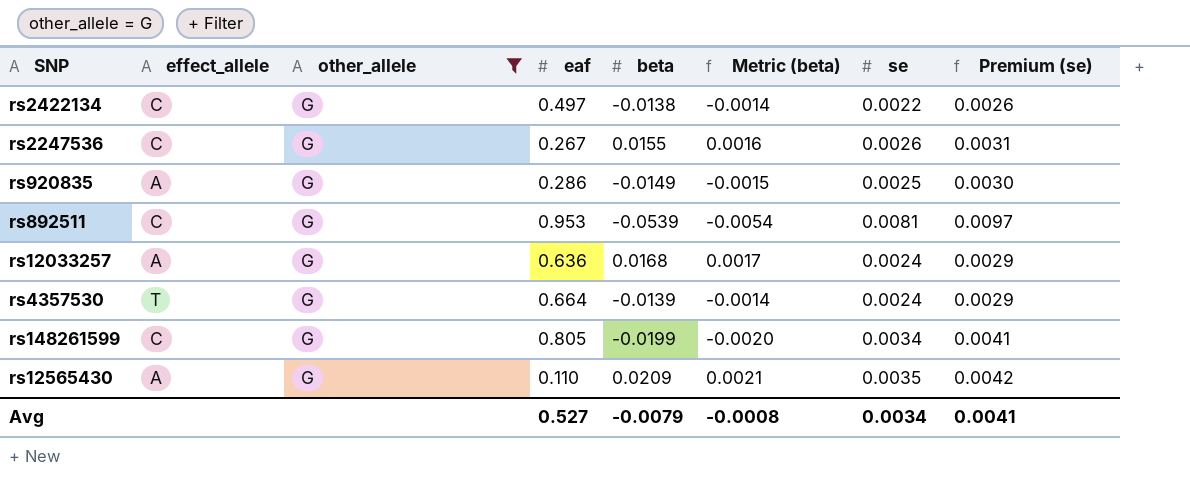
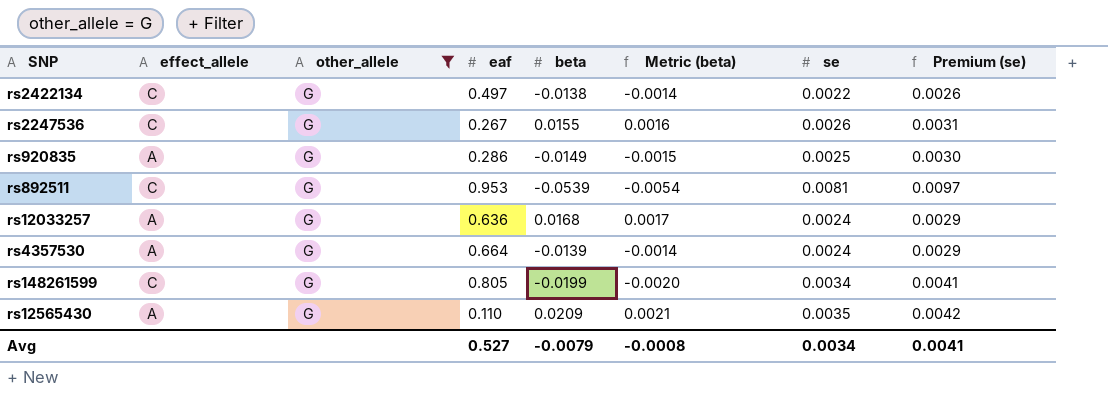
rs4357530 | effect_allele: T -> A

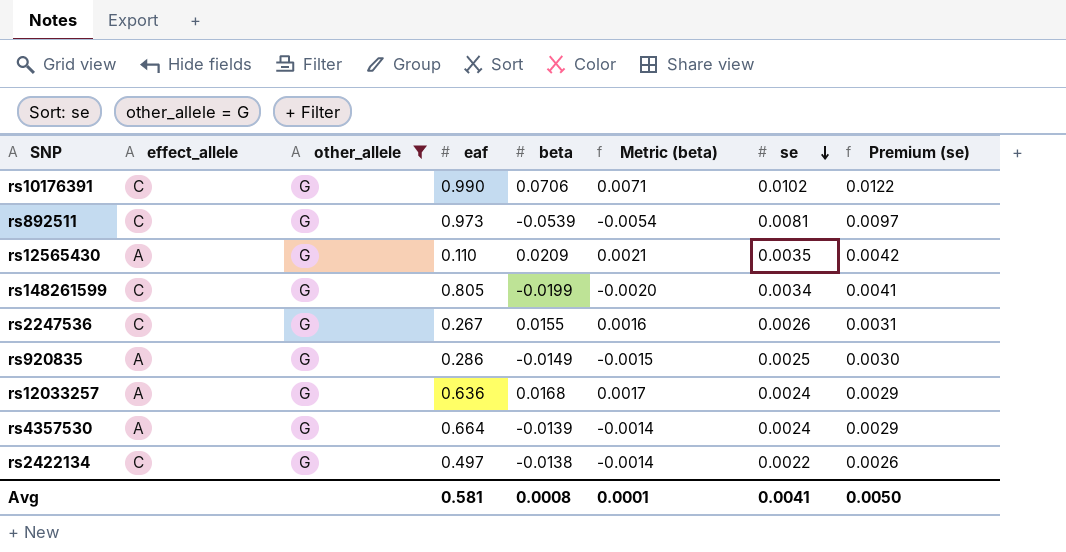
row order: none -> se descending
row rs10176391: none -> C | G | 0.990 | 0.0706 | 0.0071 | 0.0102 | 0.0122
rs892511 | eaf: 0.953 -> 0.973
Avg | eaf: 0.527 -> 0.581
Avg | beta: -0.0079 -> 0.0008
Avg | Metric (beta): -0.0008 -> 0.0001
Avg | se: 0.0034 -> 0.0041
Avg | Premium (se): 0.0041 -> 0.0050

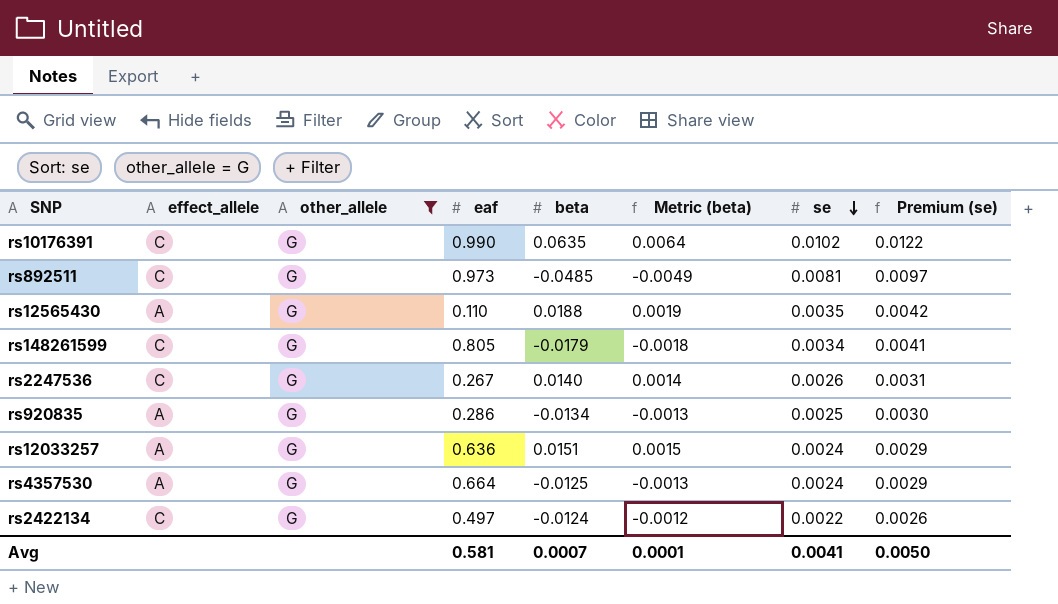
rs10176391 | beta: 0.0706 -> 0.0635
rs10176391 | Metric (beta): 0.0071 -> 0.0064
rs892511 | beta: -0.0539 -> -0.0485
rs892511 | Metric (beta): -0.0054 -> -0.0049
rs12565430 | beta: 0.0209 -> 0.0188
rs12565430 | Metric (beta): 0.0021 -> 0.0019
rs148261599 | beta: -0.0199 -> -0.0179
rs148261599 | Metric (beta): -0.0020 -> -0.0018
rs2247536 | beta: 0.0155 -> 0.0140
rs2247536 | Metric (beta): 0.0016 -> 0.0014
rs920835 | beta: -0.0149 -> -0.0134
rs920835 | Metric (beta): -0.0015 -> -0.0013
rs12033257 | beta: 0.0168 -> 0.0151
rs12033257 | Metric (beta): 0.0017 -> 0.0015
rs4357530 | beta: -0.0139 -> -0.0125
rs4357530 | Metric (beta): -0.0014 -> -0.0013
rs2422134 | beta: -0.0138 -> -0.0124
rs2422134 | Metric (beta): -0.0014 -> -0.0012
Avg | beta: 0.0008 -> 0.0007

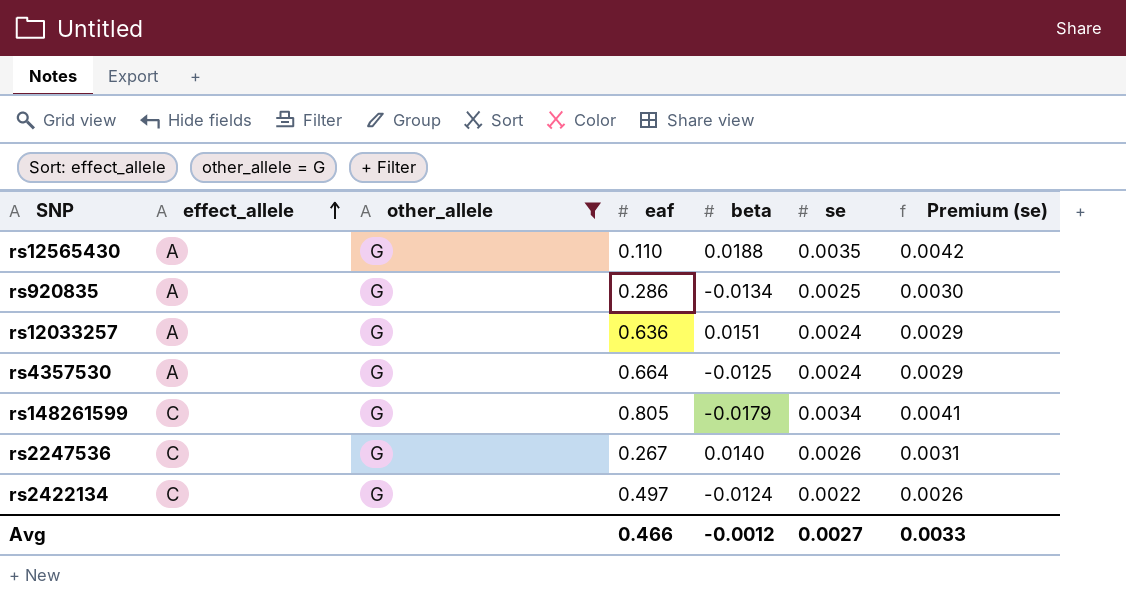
row order: se descending -> effect_allele ascending
column Metric (beta) | formula: [beta] * 0.1 -> none
row rs10176391: C | G | 0.990 | 0.0635 | 0.0064 | 0.0102 | 0.0122 -> none
row rs892511: C | G | 0.973 | -0.0485 | -0.0049 | 0.0081 | 0.0097 -> none
Avg | eaf: 0.581 -> 0.466
Avg | beta: 0.0007 -> -0.0012
Avg | se: 0.0041 -> 0.0027
Avg | Premium (se): 0.0050 -> 0.0033

